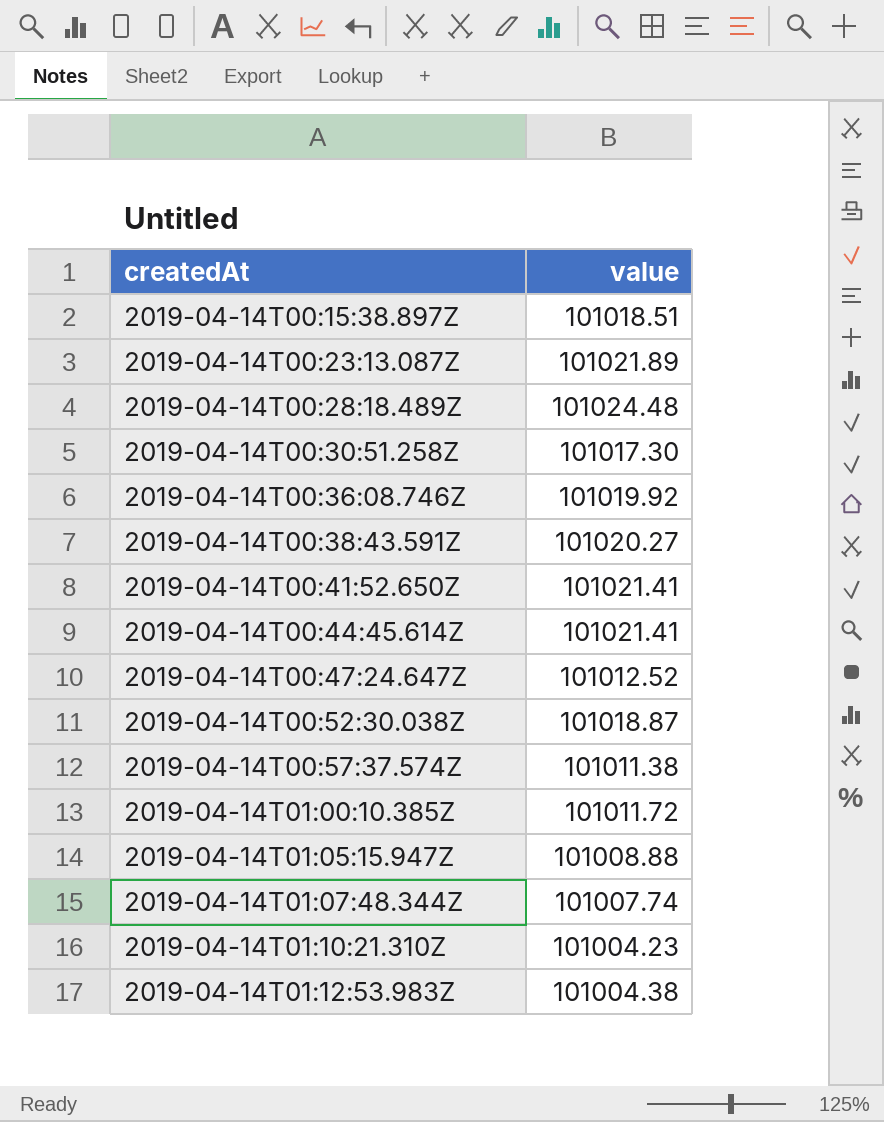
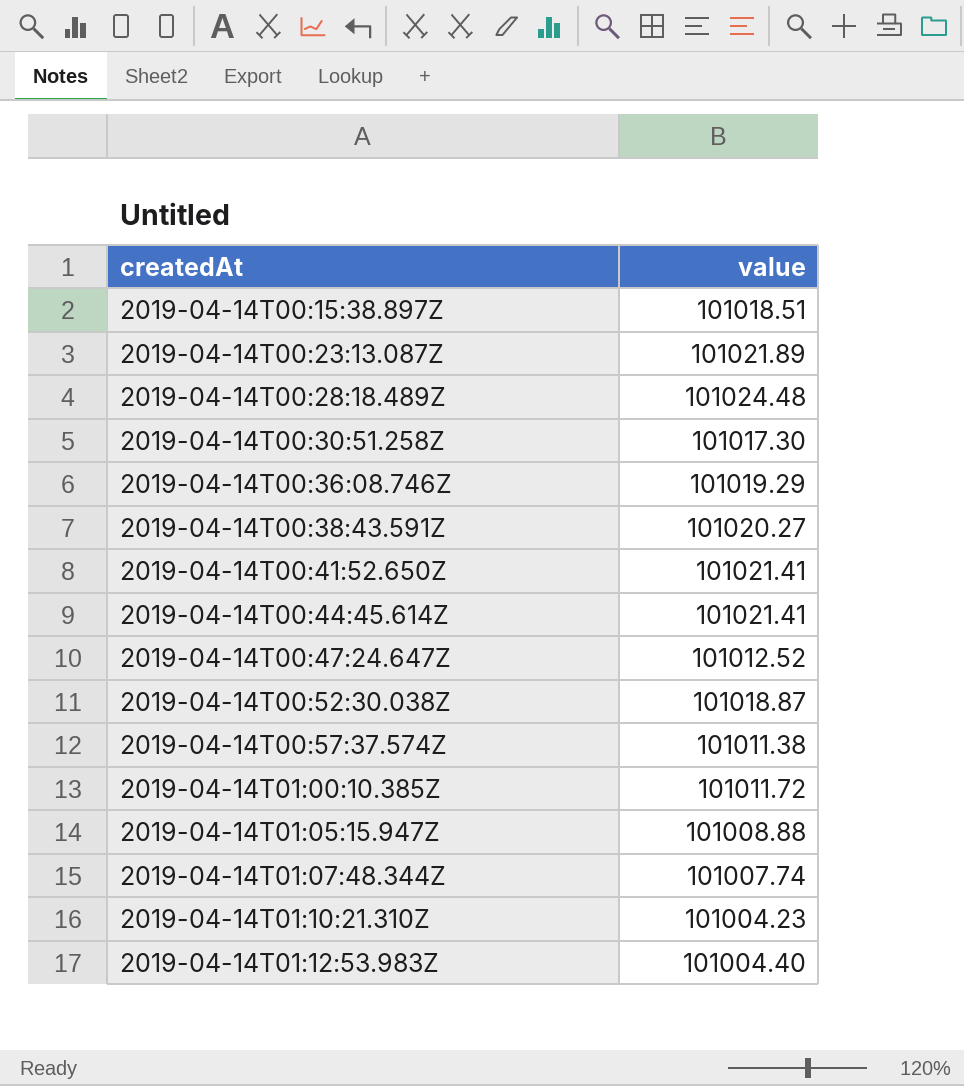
2019-04-14T00:36:08.746Z | value: 101019.92 -> 101019.29
2019-04-14T01:12:53.983Z | value: 101004.38 -> 101004.40

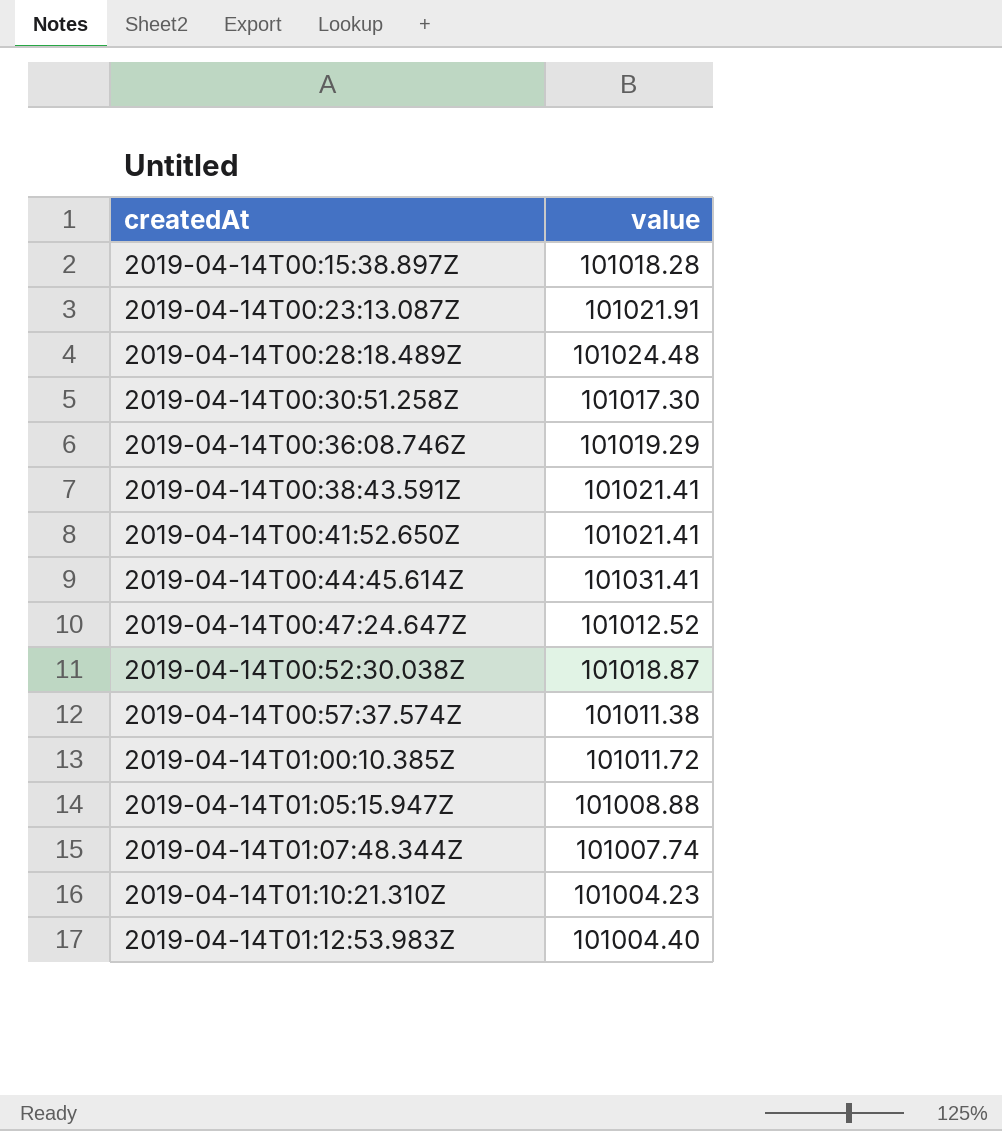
2019-04-14T00:15:38.897Z | value: 101018.51 -> 101018.28
2019-04-14T00:23:13.087Z | value: 101021.89 -> 101021.91
2019-04-14T00:38:43.591Z | value: 101020.27 -> 101021.41
2019-04-14T00:44:45.614Z | value: 101021.41 -> 101031.41

